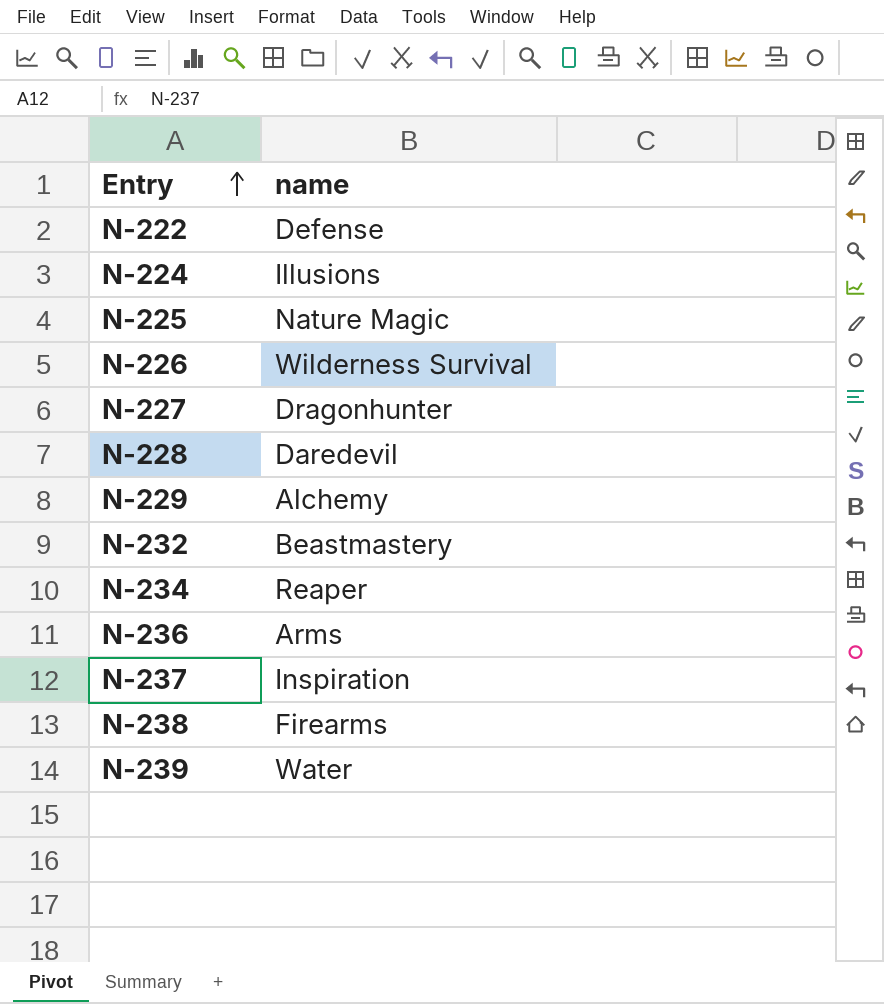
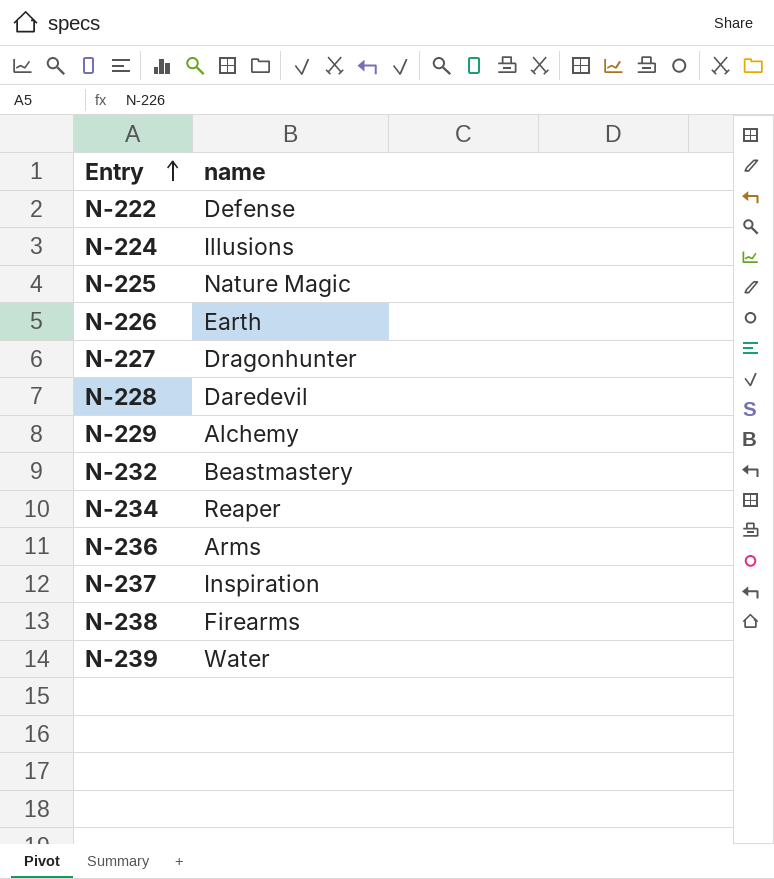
N-226 | name: Wilderness Survival -> Earth

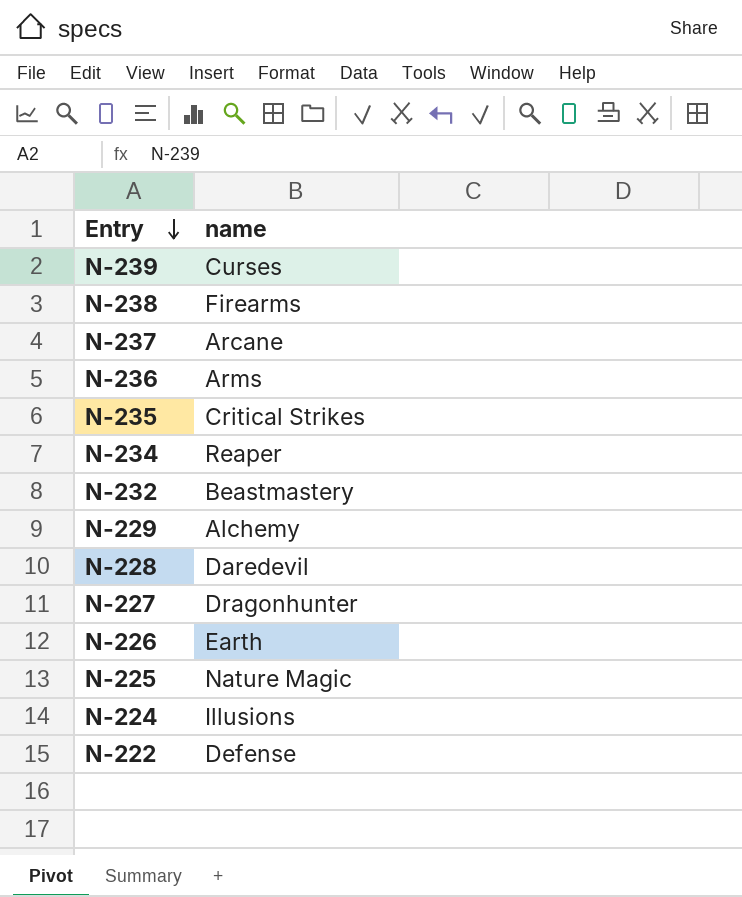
row order: Entry ascending -> Entry descending
N-239 | name: Water -> Curses
N-237 | name: Inspiration -> Arcane
row N-235: none -> Critical Strikes

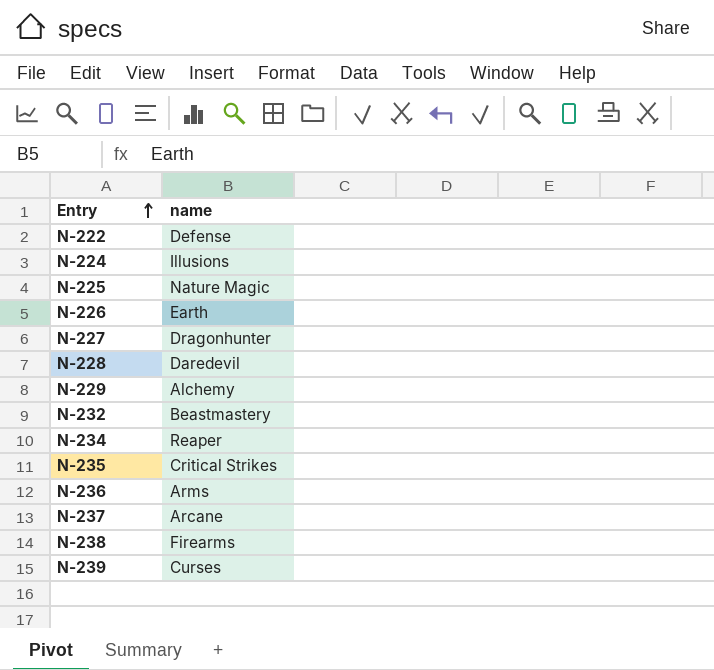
row order: Entry descending -> Entry ascending

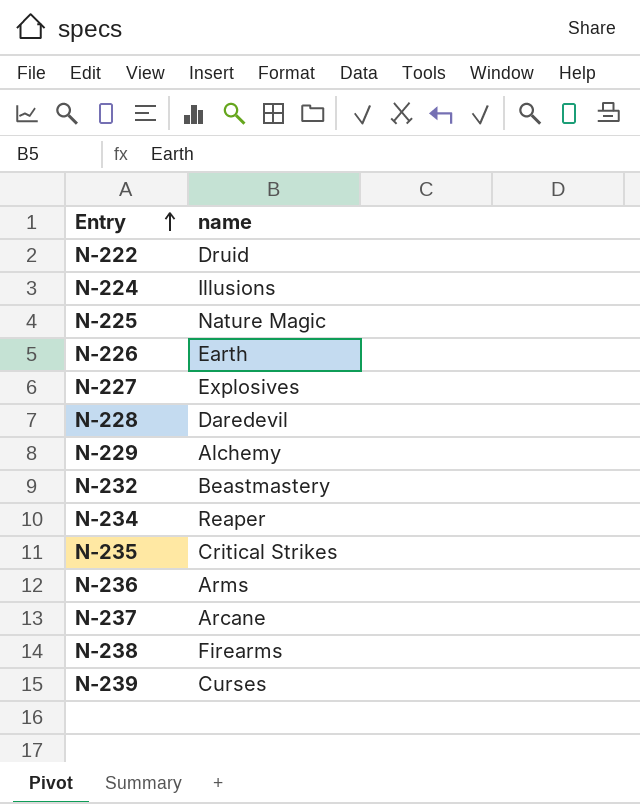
N-222 | name: Defense -> Druid
N-227 | name: Dragonhunter -> Explosives

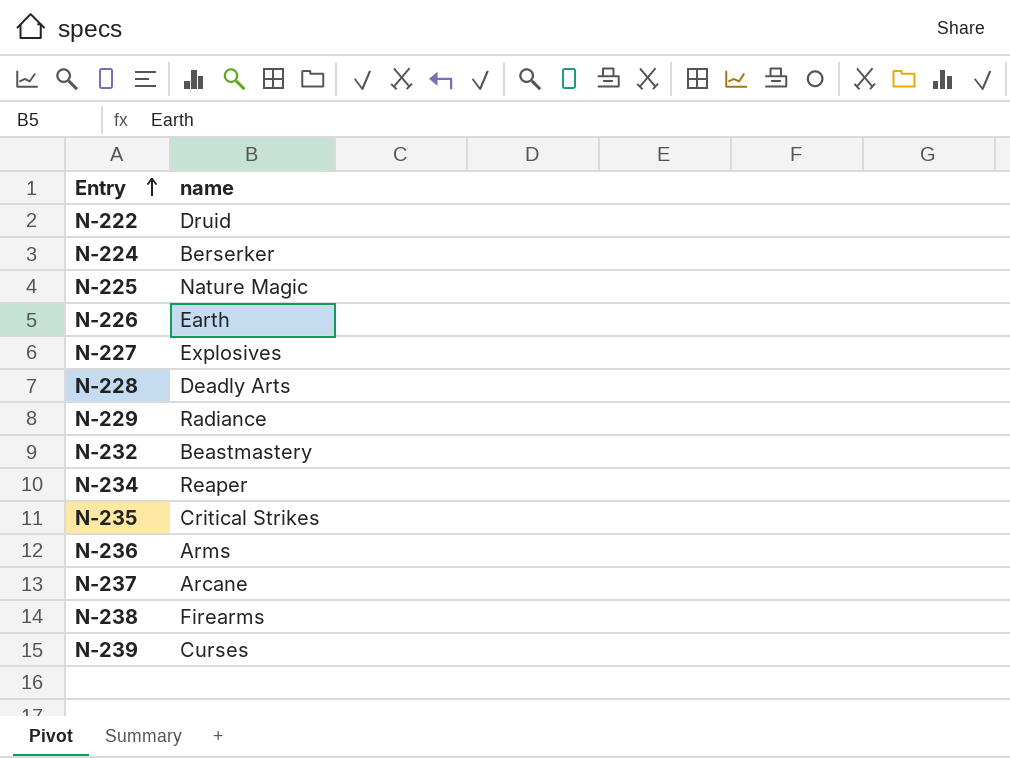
N-224 | name: Illusions -> Berserker
N-228 | name: Daredevil -> Deadly Arts
N-229 | name: Alchemy -> Radiance

